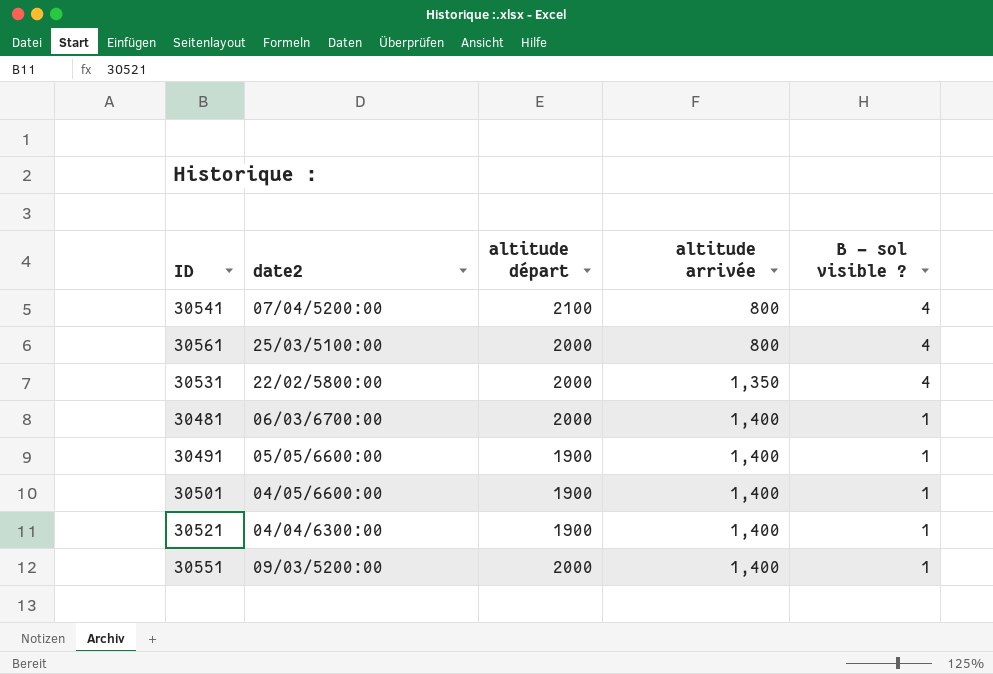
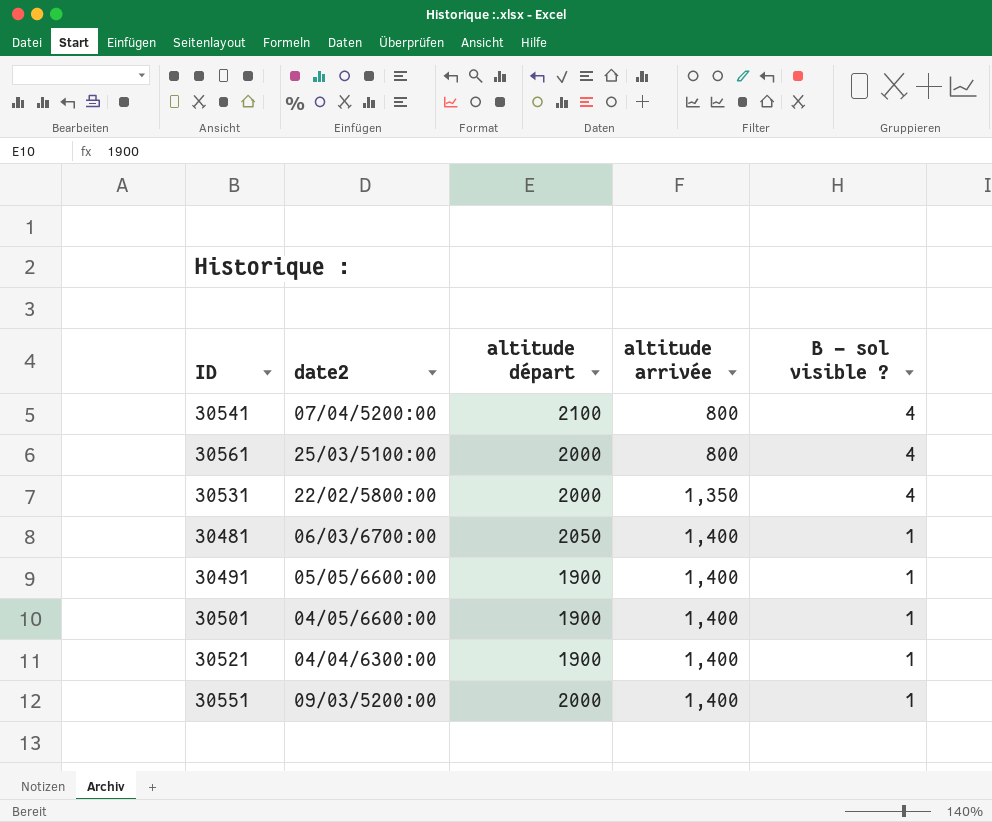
30481 | altitude départ: 2000 -> 2050

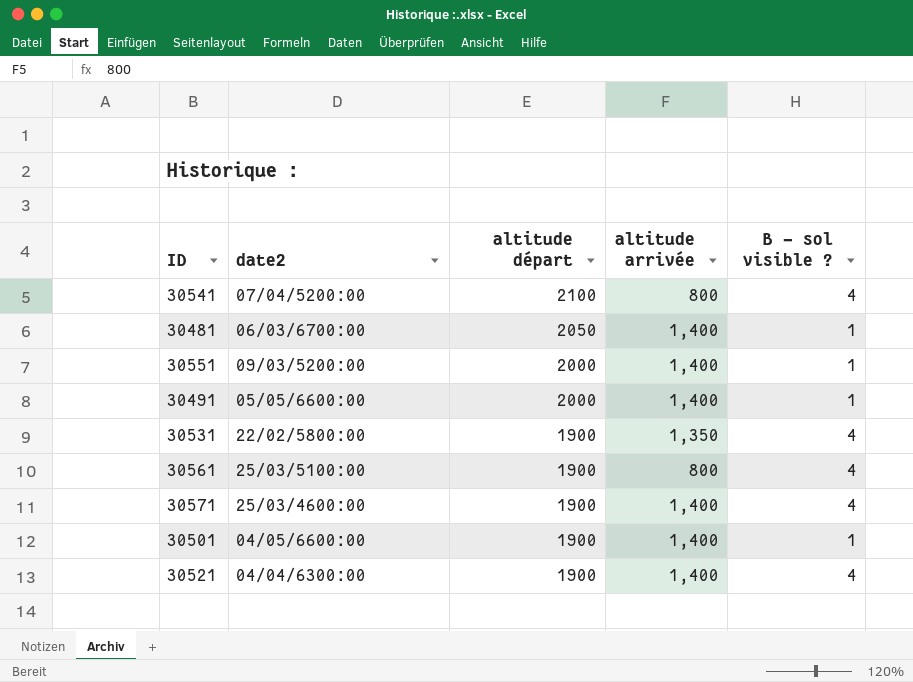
row order: altitude arrivée ascending -> altitude départ descending
30491 | altitude départ: 1900 -> 2000
30531 | altitude départ: 2000 -> 1900
30561 | altitude départ: 2000 -> 1900
row 30571: none -> 25/03/4600:00 | 1900 | 1,400 | 4
30521 | B - sol visible ?: 1 -> 4

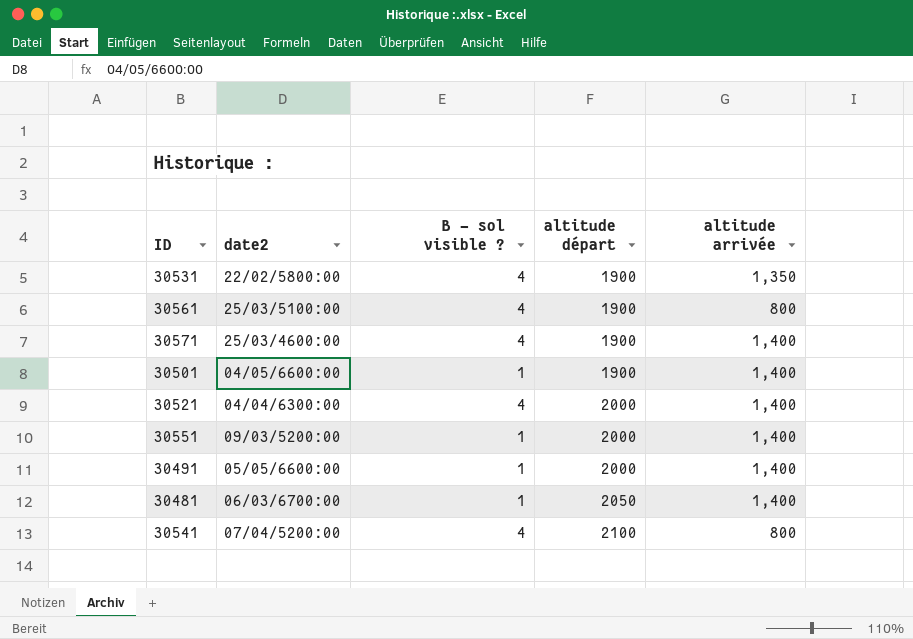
row order: altitude départ descending -> altitude départ ascending
column B - sol visible ? | position: 5 -> 3
30521 | altitude départ: 1900 -> 2000

